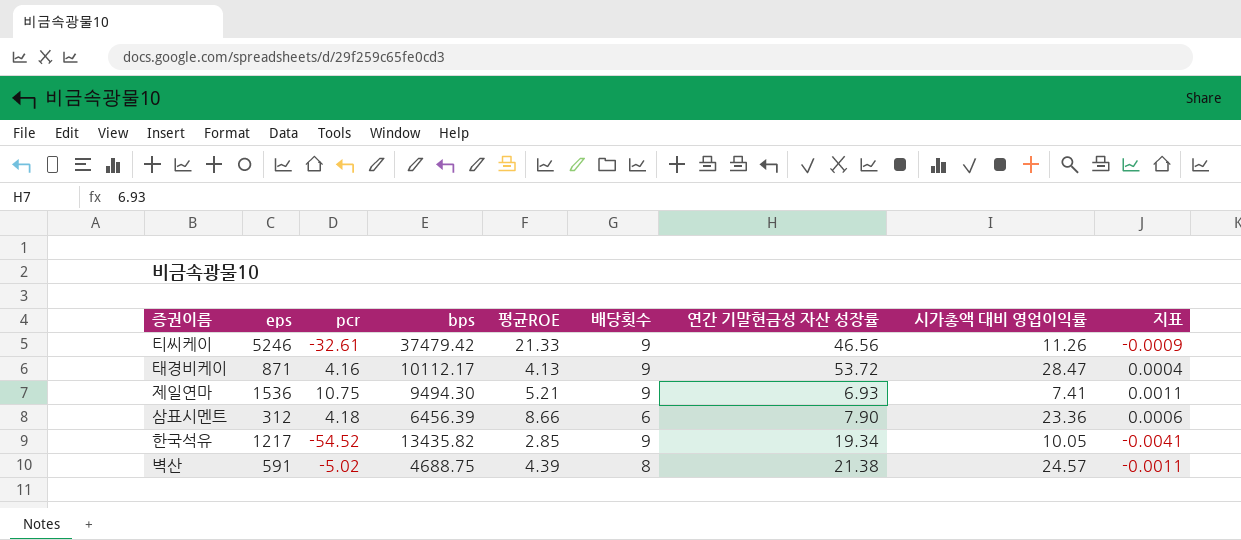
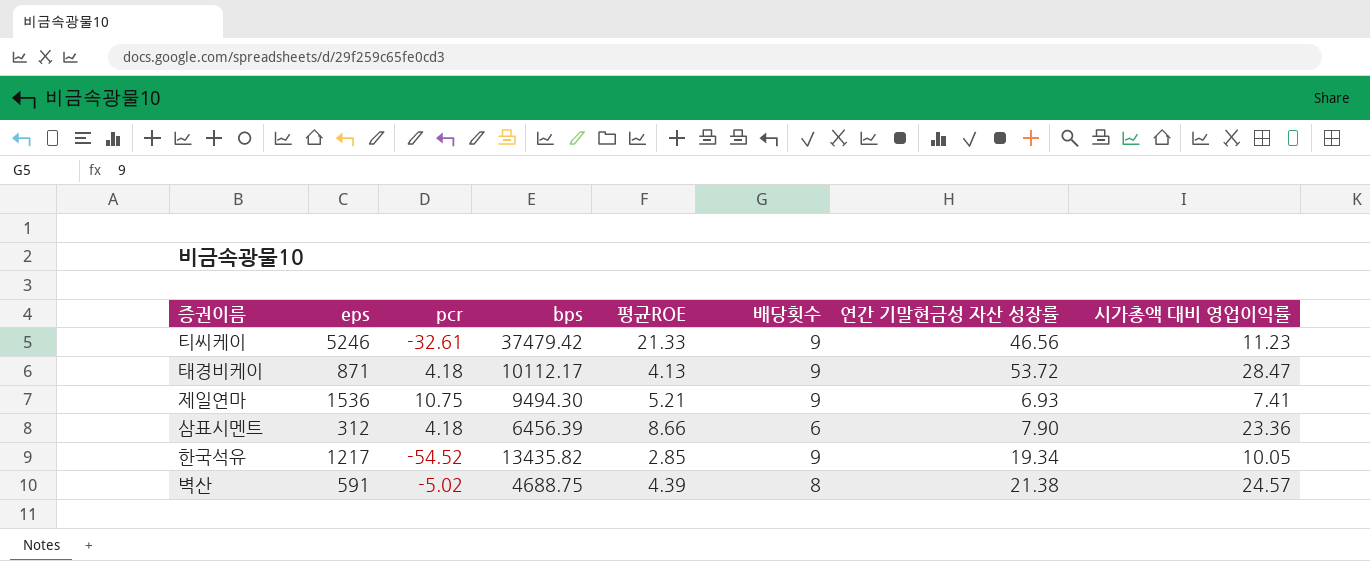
column 지표 | formula: [pcr] / [bps] -> none
티씨케이 | 시가총액 대비 영업이익률: 11.26 -> 11.23
태경비케이 | pcr: 4.16 -> 4.18

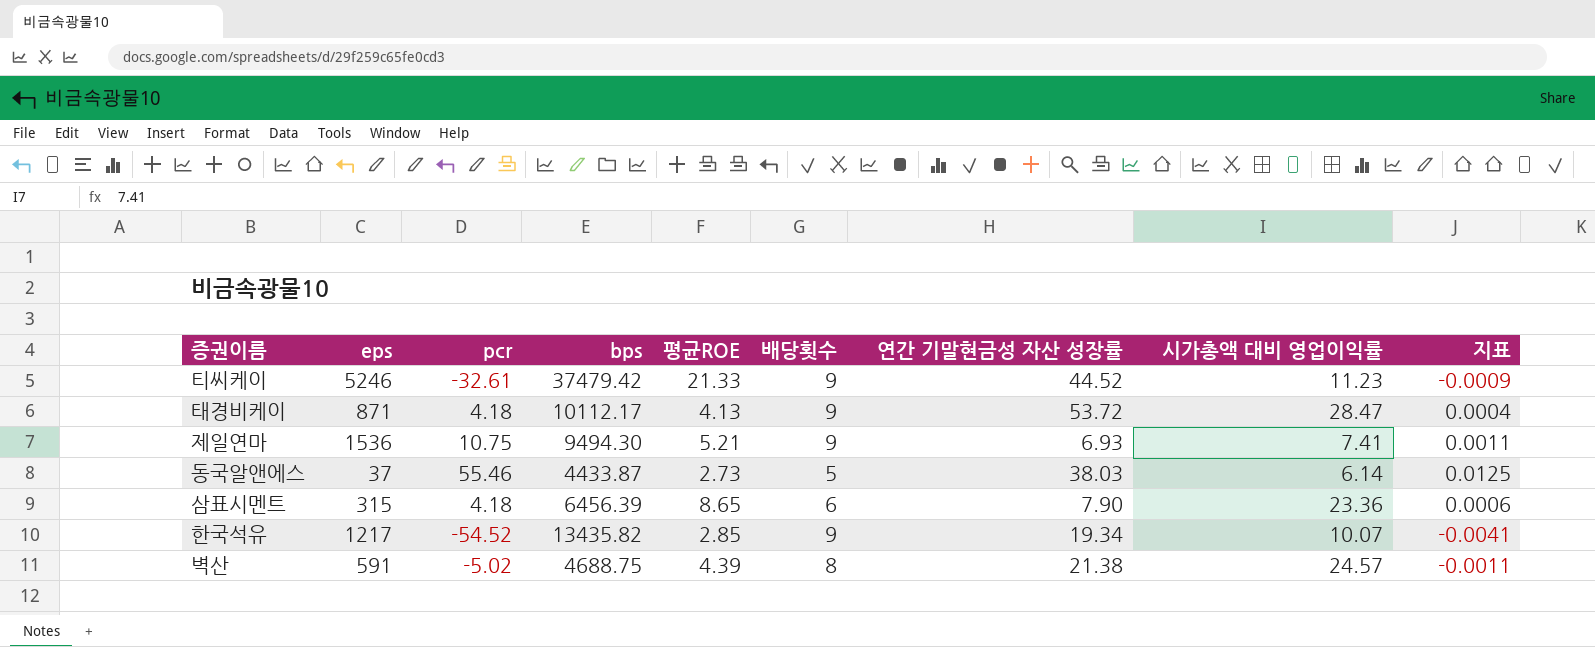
column 지표 | formula: none -> [pcr] / [bps]
티씨케이 | 연간 기말현금성 자산 성장률: 46.56 -> 44.52
row 동국알앤에스: none -> 37 | 55.46 | 4433.87 | 2.73 | 5 | 38.03 | 6.14 | 0.0125
삼표시멘트 | eps: 312 -> 315
삼표시멘트 | 평균ROE: 8.66 -> 8.65
한국석유 | 시가총액 대비 영업이익률: 10.05 -> 10.07

